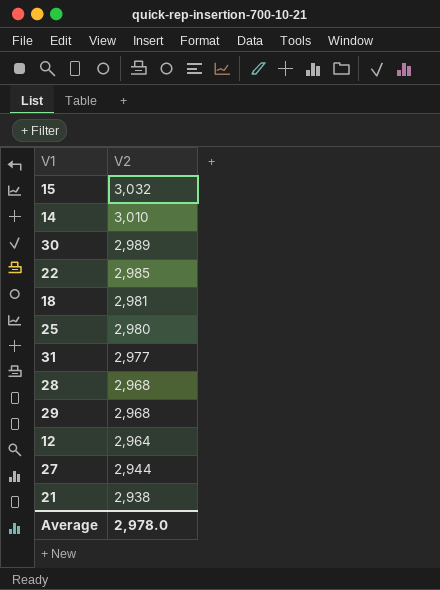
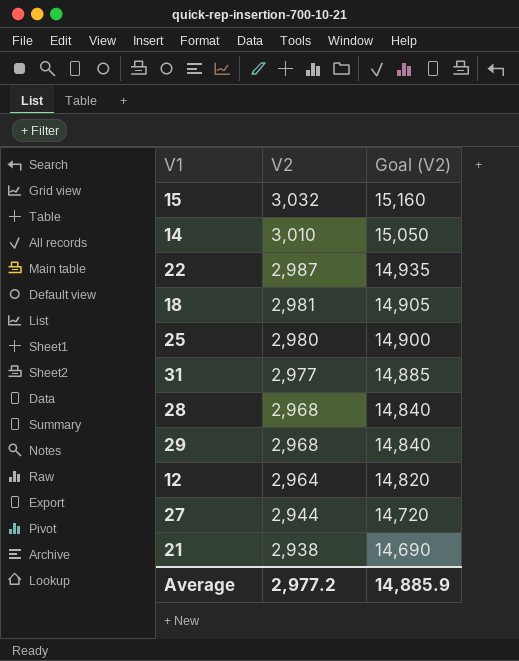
column Goal (V2) | formula: none -> [V2] * 5
row 30: 2,989 -> none
22 | V2: 2,985 -> 2,987
Average | V2: 2,978.0 -> 2,977.2

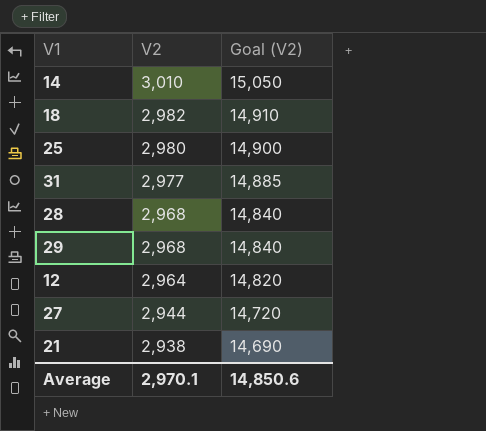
row 15: 3,032 | 15,160 -> none
row 22: 2,987 | 14,935 -> none
18 | V2: 2,981 -> 2,982
18 | Goal (V2): 14,905 -> 14,910
Average | V2: 2,977.2 -> 2,970.1
Average | Goal (V2): 14,885.9 -> 14,850.6

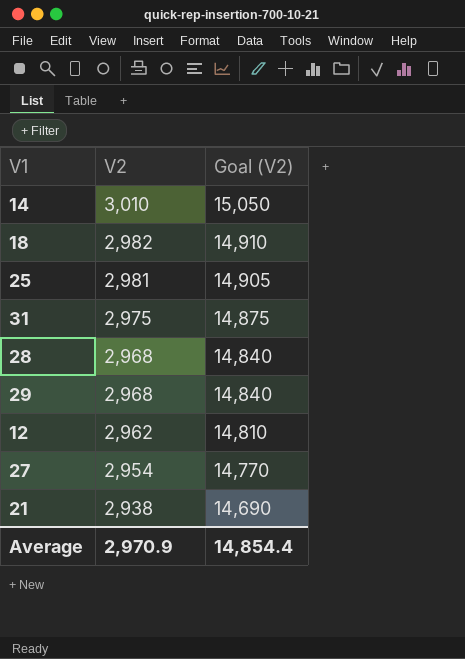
25 | V2: 2,980 -> 2,981
25 | Goal (V2): 14,900 -> 14,905
31 | V2: 2,977 -> 2,975
31 | Goal (V2): 14,885 -> 14,875
12 | V2: 2,964 -> 2,962
12 | Goal (V2): 14,820 -> 14,810
27 | V2: 2,944 -> 2,954
27 | Goal (V2): 14,720 -> 14,770
Average | V2: 2,970.1 -> 2,970.9
Average | Goal (V2): 14,850.6 -> 14,854.4

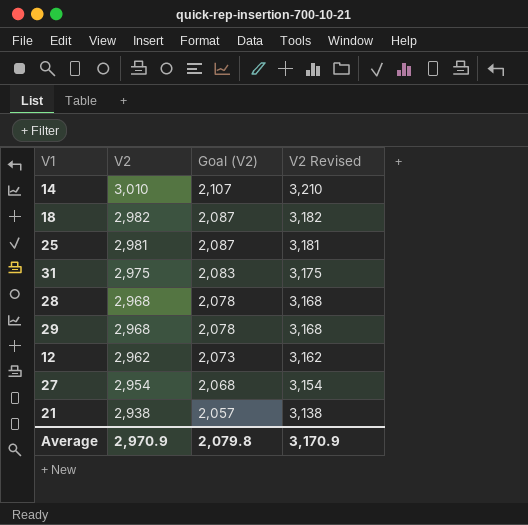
column Goal (V2) | formula: [V2] * 5 -> [V2] * 0.7
column V2 Revised | formula: none -> [V2] + 200
Average | Goal (V2): 14,854.4 -> 2,079.8

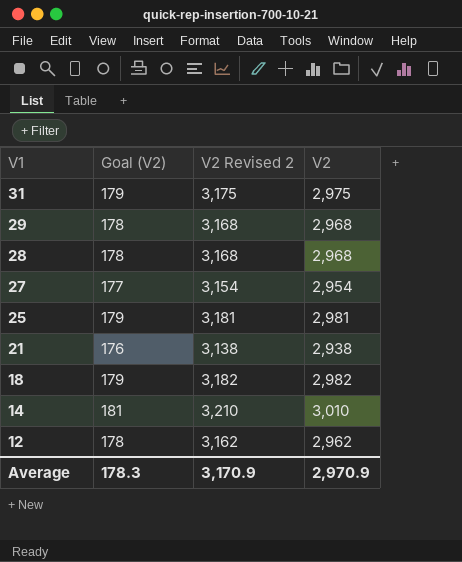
row order: V2 descending -> V1 descending
column Goal (V2) | formula: [V2] * 0.7 -> [V2] * 0.06
column name: V2 Revised -> V2 Revised 2
column V2 | position: 2 -> 4
Average | Goal (V2): 2,079.8 -> 178.3

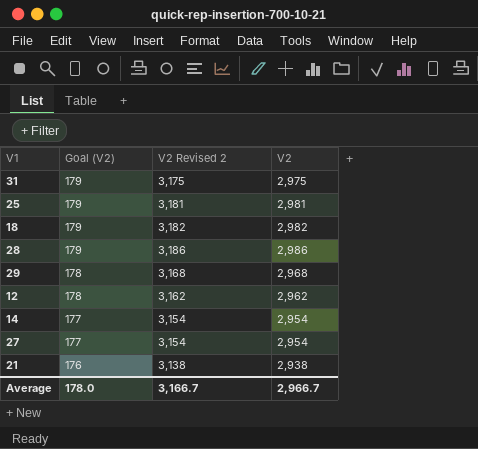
row order: V1 descending -> Goal (V2) descending
28 | Goal (V2): 178 -> 179
28 | V2 Revised 2: 3,168 -> 3,186
28 | V2: 2,968 -> 2,986
14 | Goal (V2): 181 -> 177
14 | V2 Revised 2: 3,210 -> 3,154
14 | V2: 3,010 -> 2,954
Average | Goal (V2): 178.3 -> 178.0
Average | V2 Revised 2: 3,170.9 -> 3,166.7
Average | V2: 2,970.9 -> 2,966.7

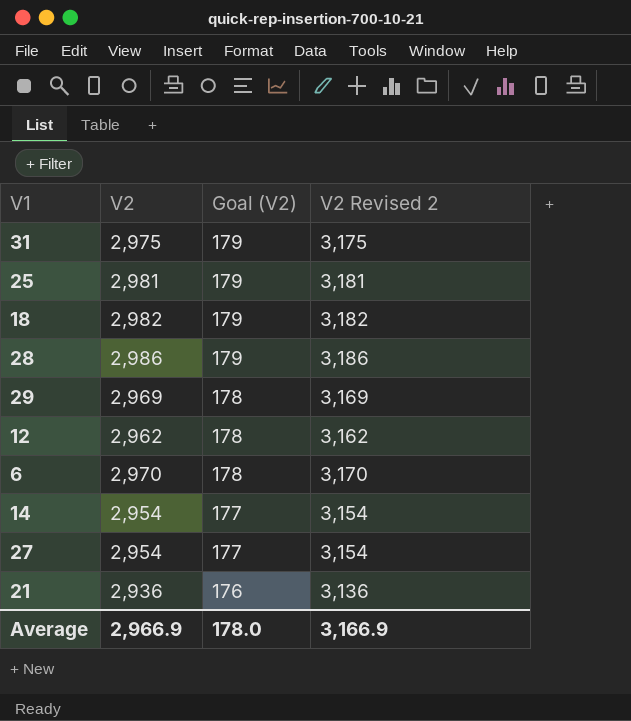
column V2 | position: 4 -> 2
29 | V2: 2,968 -> 2,969
29 | V2 Revised 2: 3,168 -> 3,169
row 6: none -> 2,970 | 178 | 3,170
21 | V2: 2,938 -> 2,936
21 | V2 Revised 2: 3,138 -> 3,136
Average | V2: 2,966.7 -> 2,966.9
Average | V2 Revised 2: 3,166.7 -> 3,166.9

